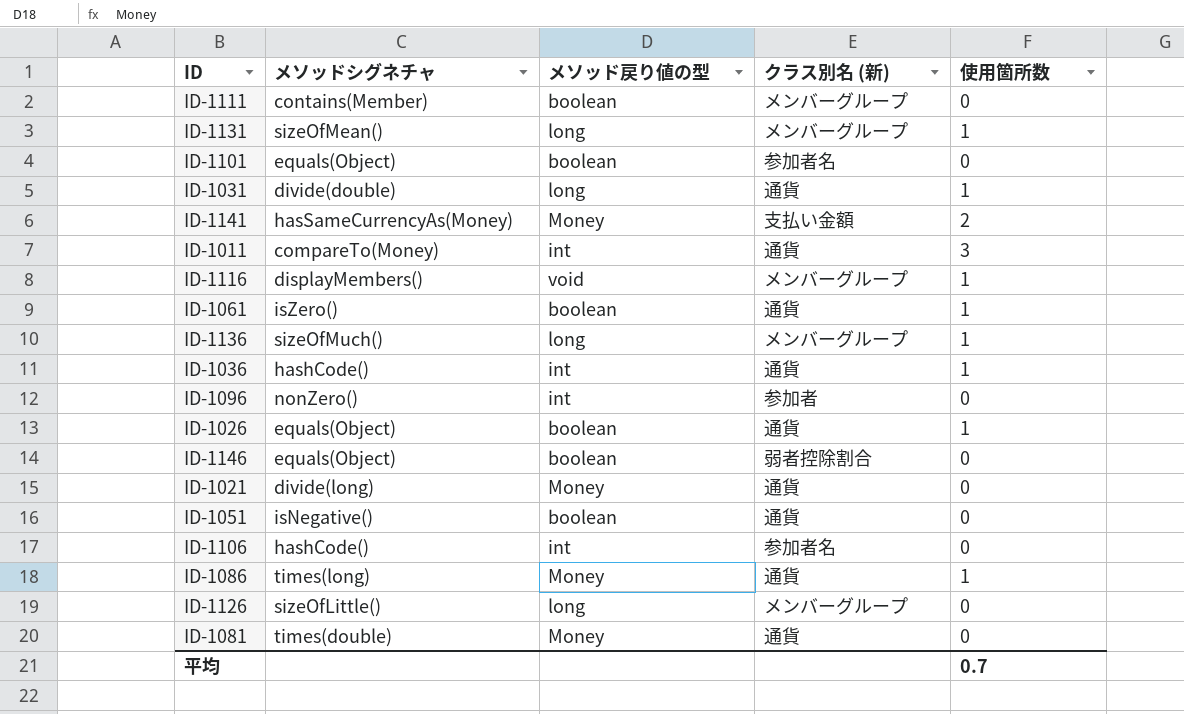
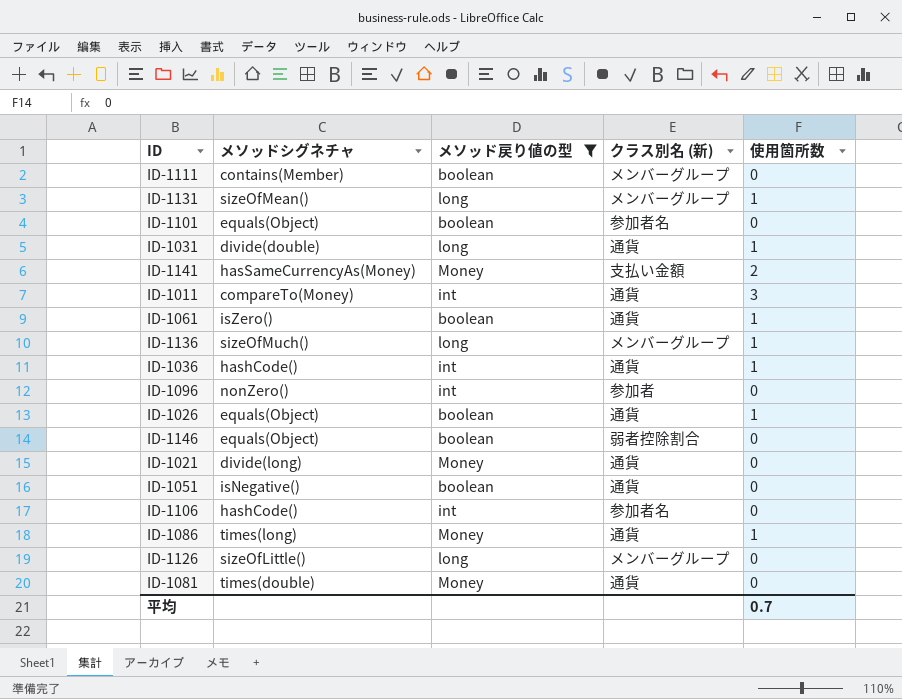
filter: none -> メソッド戻り値の型 != void

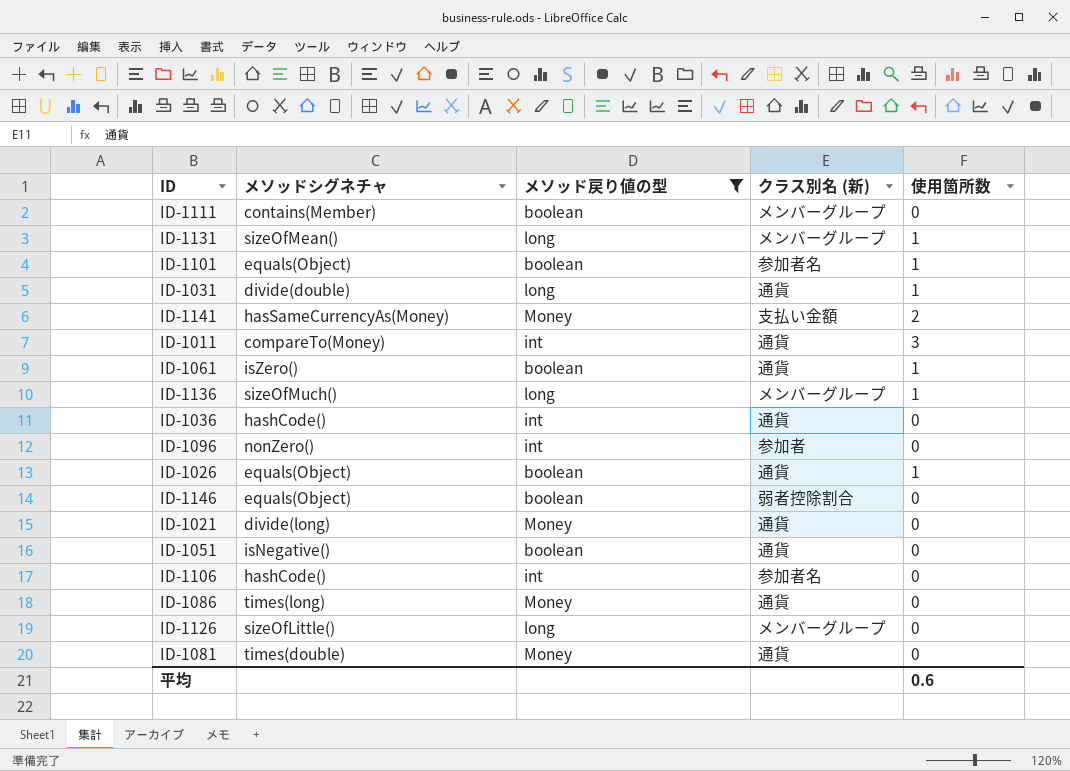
ID-1101 | 使用箇所数: 0 -> 1
ID-1036 | 使用箇所数: 1 -> 0
ID-1086 | 使用箇所数: 1 -> 0
平均 | 使用箇所数: 0.7 -> 0.6

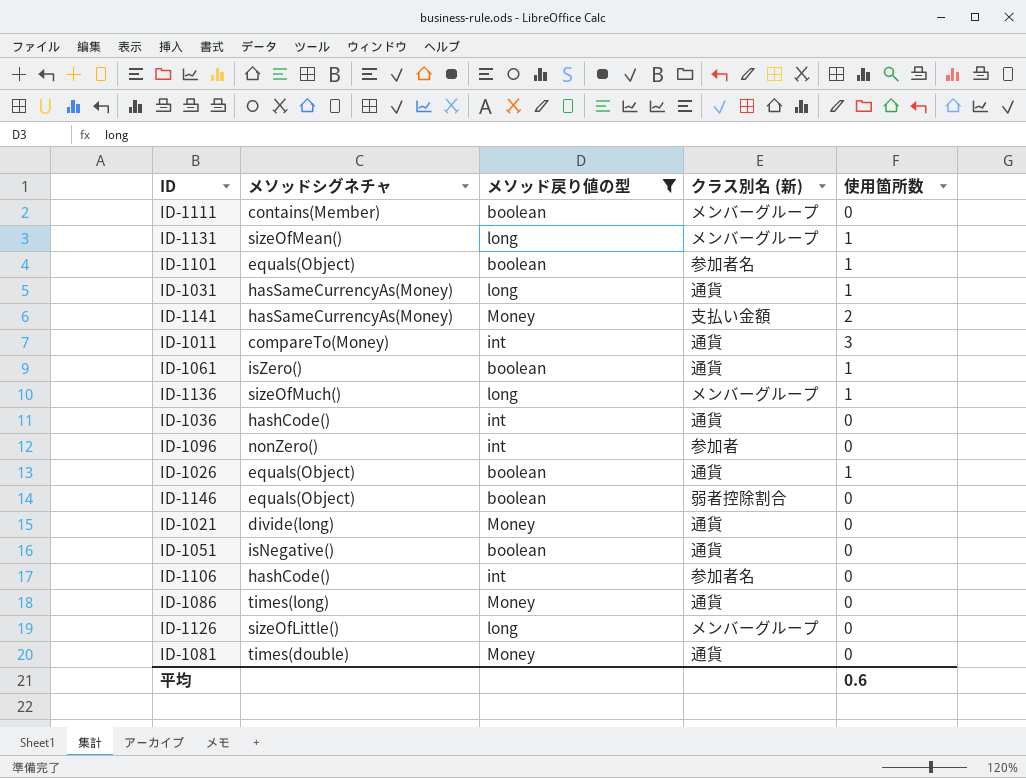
ID-1031 | メソッドシグネチャ: divide(double) -> hasSameCurrencyAs(Money)

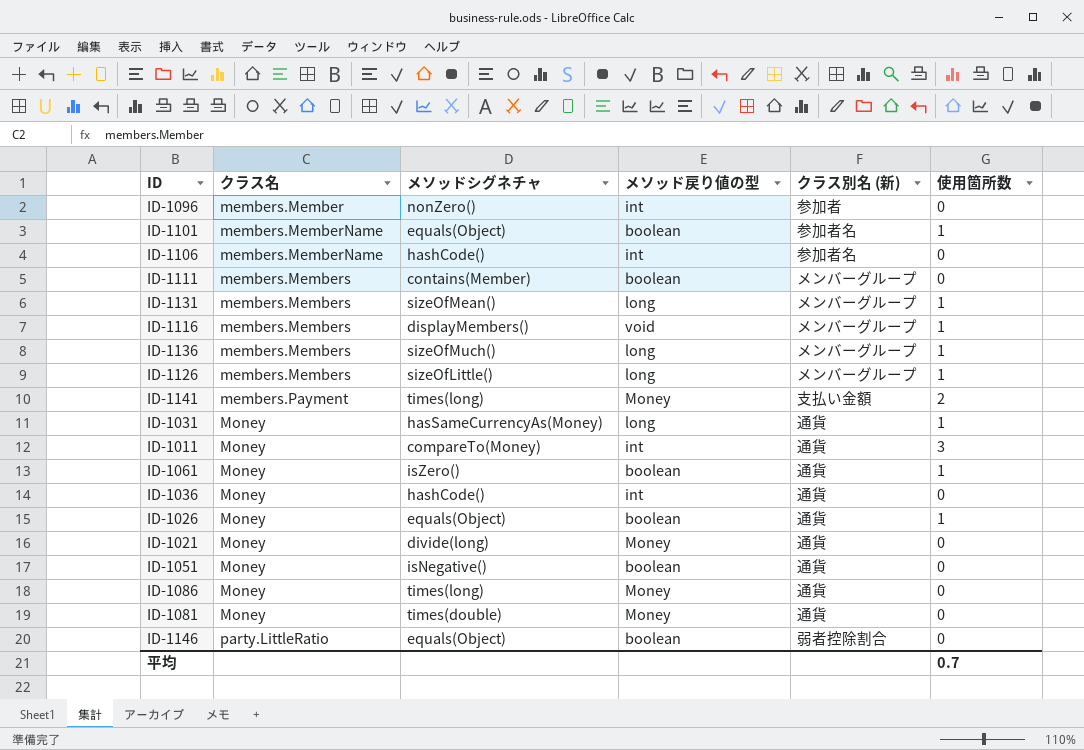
filter: メソッド戻り値の型 != void -> none
row order: none -> クラス名 ascending
column クラス名 | position: none -> 2
ID-1126 | 使用箇所数: 0 -> 1
ID-1141 | メソッドシグネチャ: hasSameCurrencyAs(Money) -> times(long)
平均 | 使用箇所数: 0.6 -> 0.7

